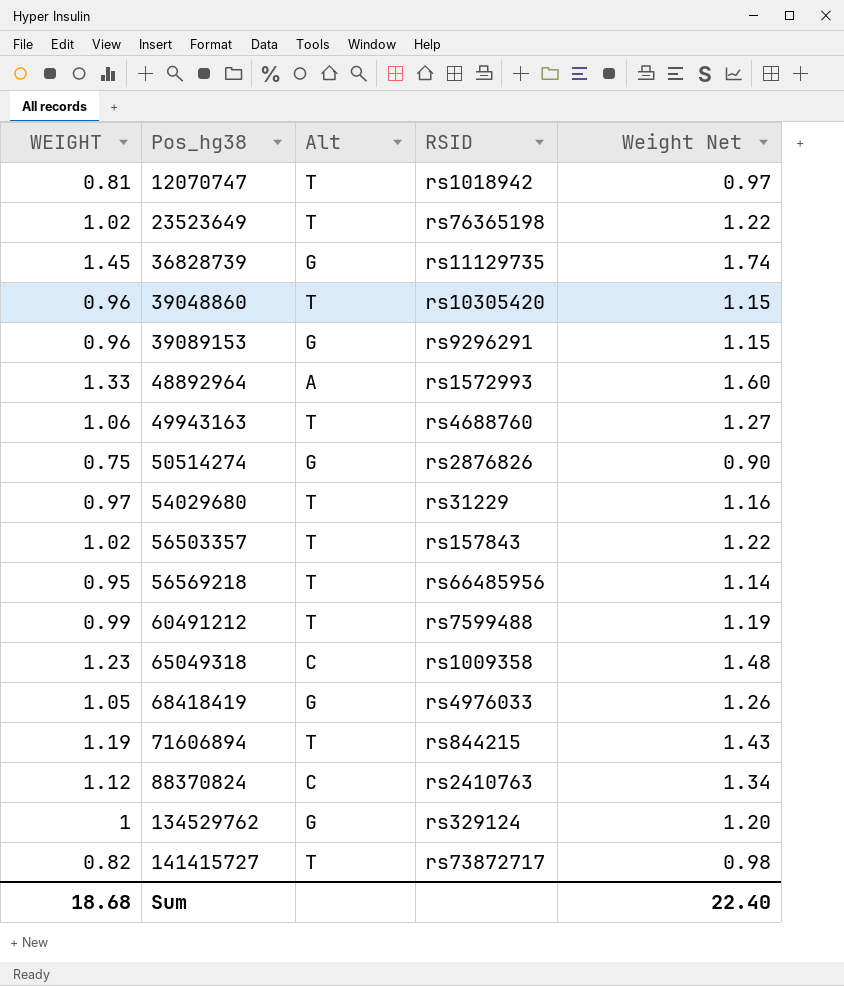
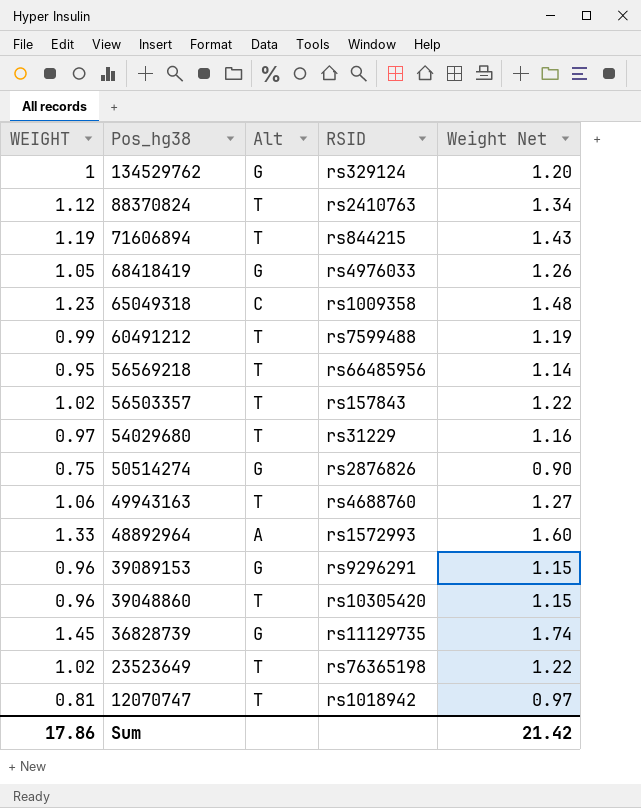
row order: Pos_hg38 ascending -> Pos_hg38 descending
row 141415727: 0.82 | T | rs73872717 | 0.98 -> none
88370824 | Alt: C -> T
Sum | WEIGHT: 18.68 -> 17.86
Sum | Weight Net: 22.40 -> 21.42

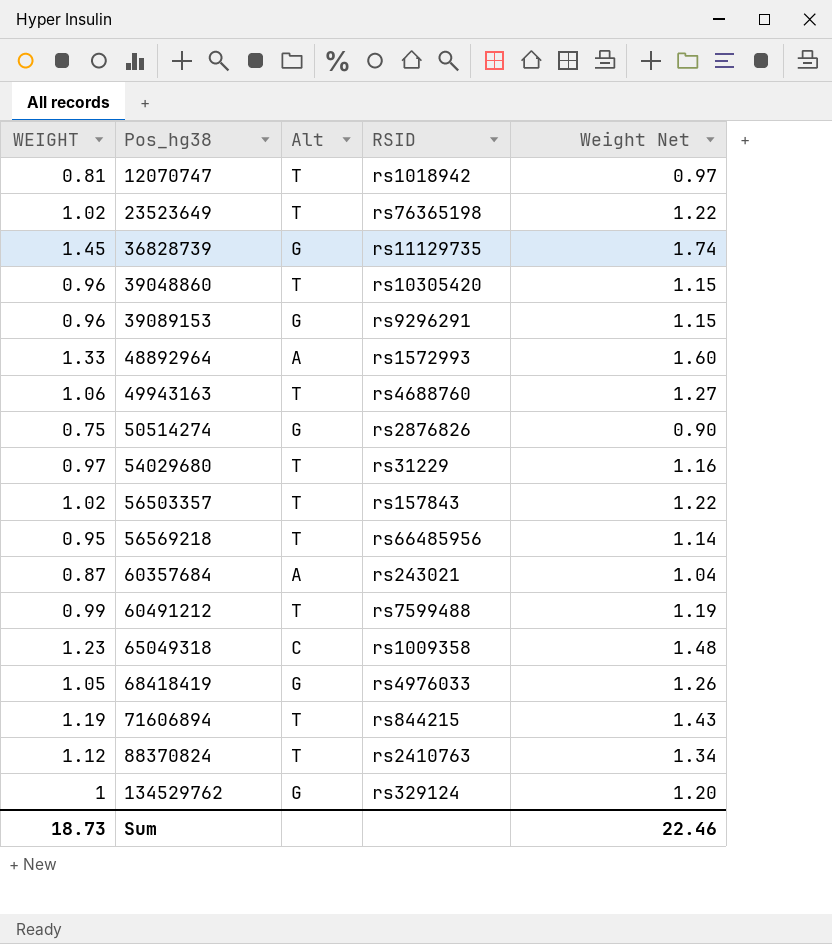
row order: Pos_hg38 descending -> Pos_hg38 ascending
row 60357684: none -> 0.87 | A | rs243021 | 1.04
Sum | WEIGHT: 17.86 -> 18.73
Sum | Weight Net: 21.42 -> 22.46

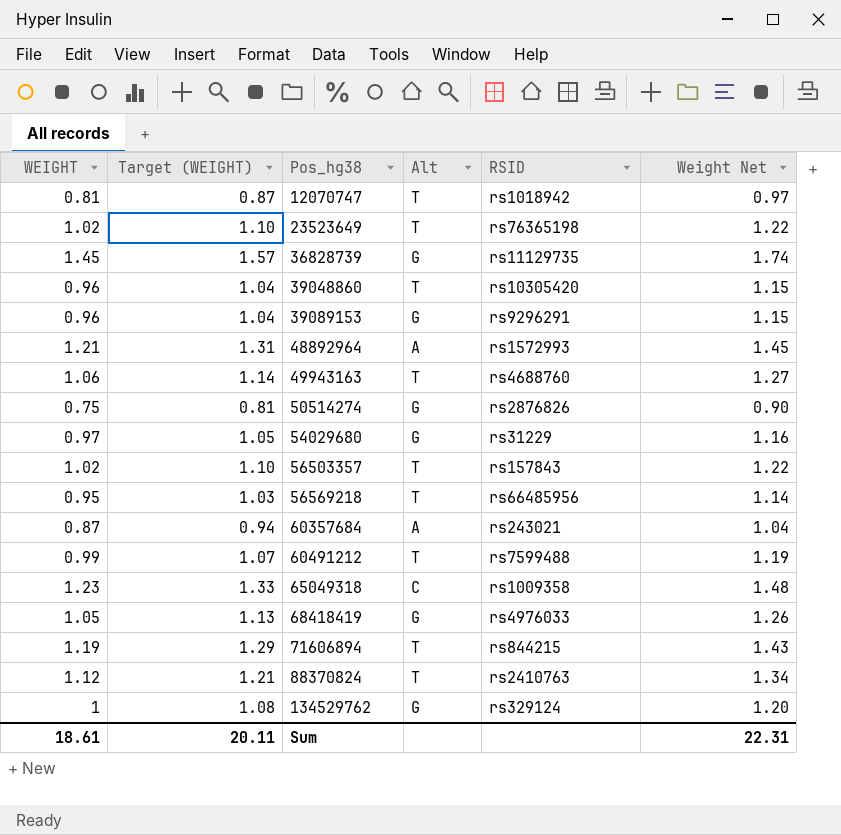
column Target (WEIGHT) | formula: none -> [WEIGHT] * 1.08
48892964 | WEIGHT: 1.33 -> 1.21
48892964 | Weight Net: 1.60 -> 1.45
54029680 | Alt: T -> G
Sum | WEIGHT: 18.73 -> 18.61
Sum | Weight Net: 22.46 -> 22.31

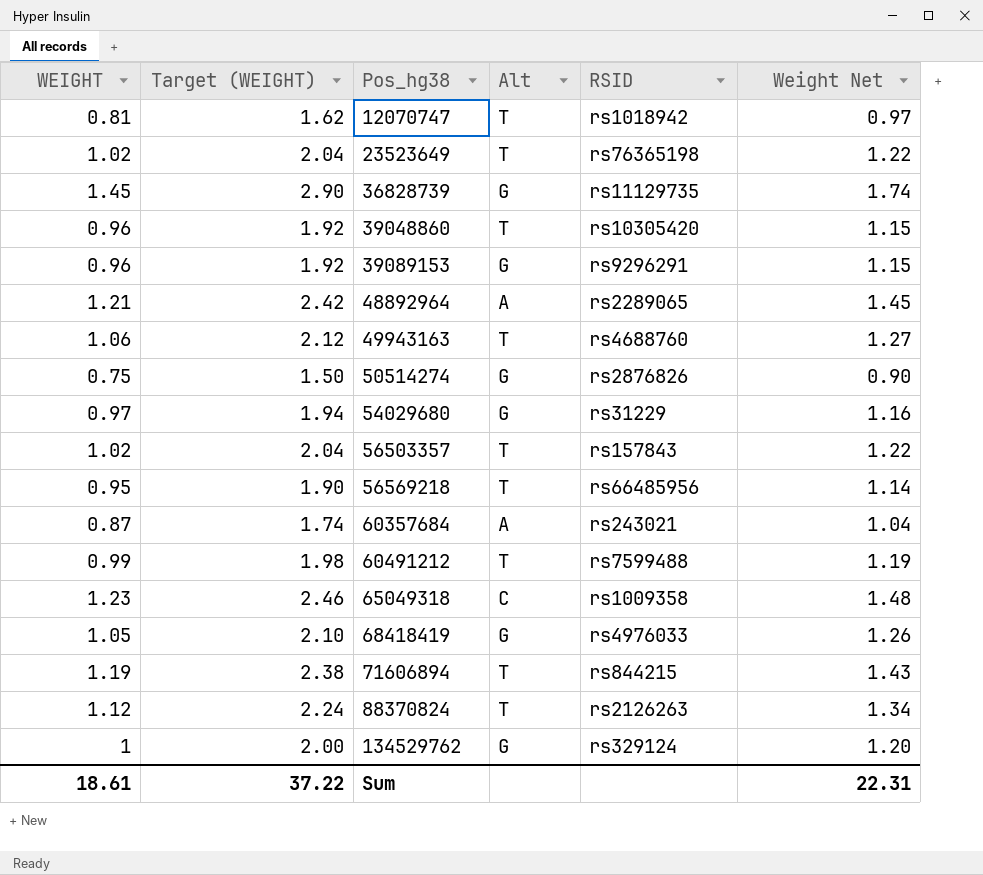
column Target (WEIGHT) | formula: [WEIGHT] * 1.08 -> [WEIGHT] * 2
48892964 | RSID: rs1572993 -> rs2289065
88370824 | RSID: rs2410763 -> rs2126263
Sum | Target (WEIGHT): 20.11 -> 37.22

